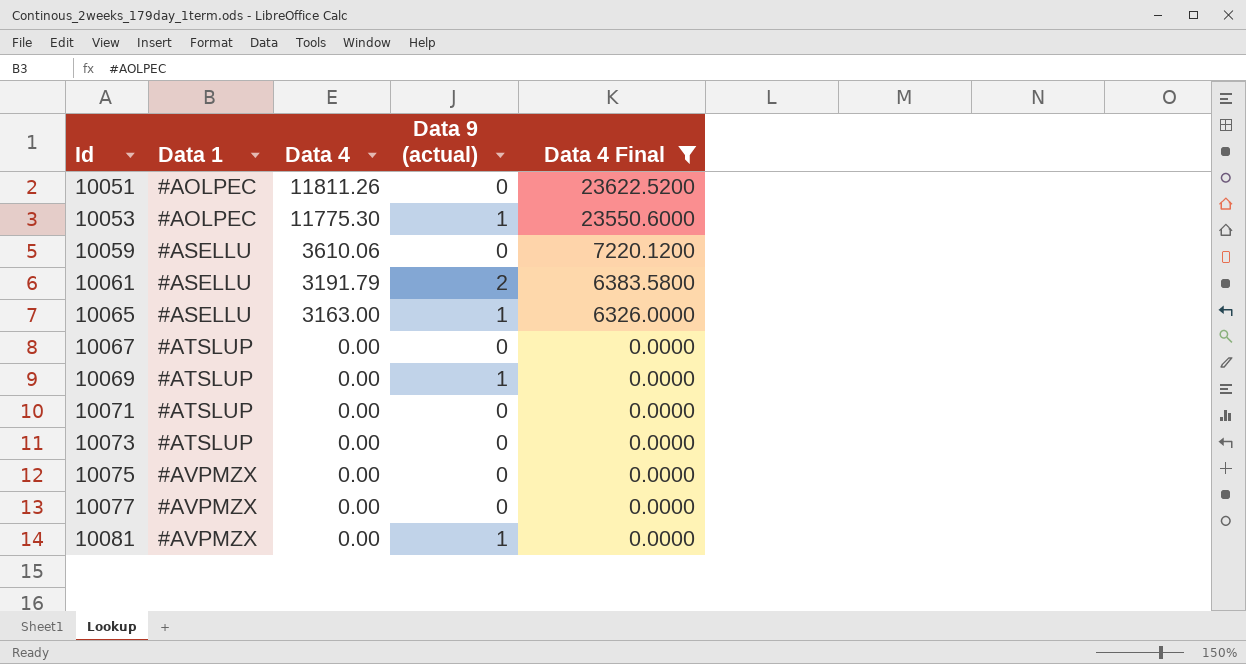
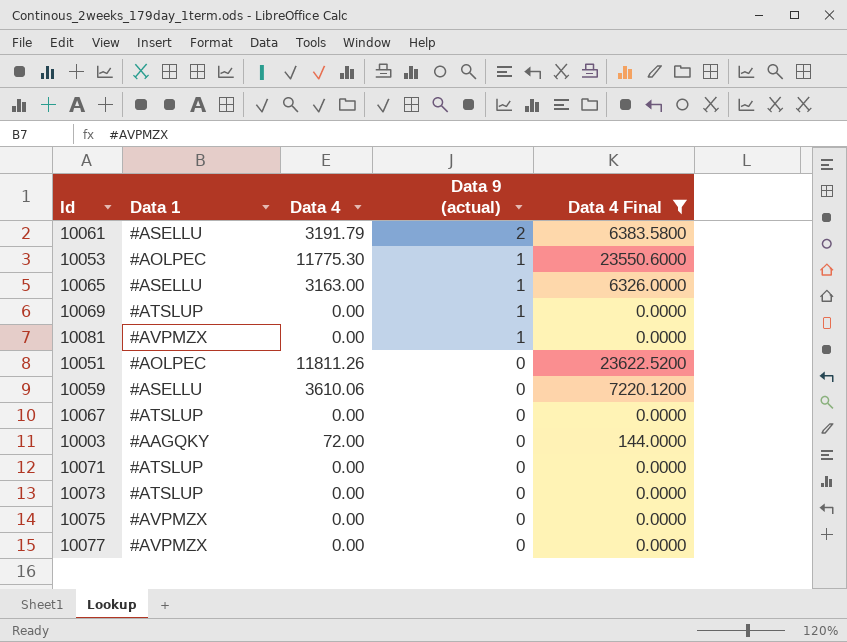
row order: Id ascending -> Data 9 (actual) descending
row 10003: none -> #AAGQKY | 72.00 | 0 | 144.0000

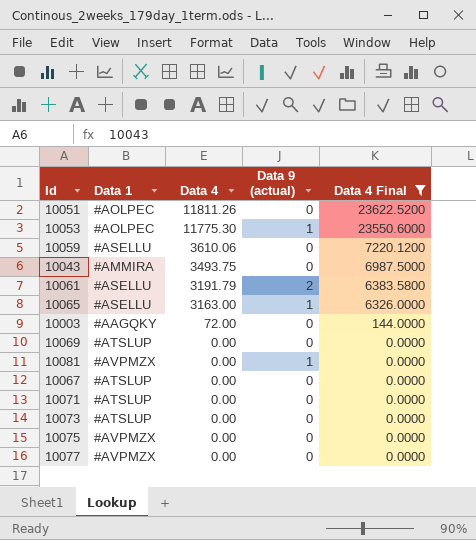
row order: Data 9 (actual) descending -> Data 4 descending
row 10043: none -> #AMMIRA | 3493.75 | 0 | 6987.5000
10069 | Data 9 (actual): 1 -> 0

